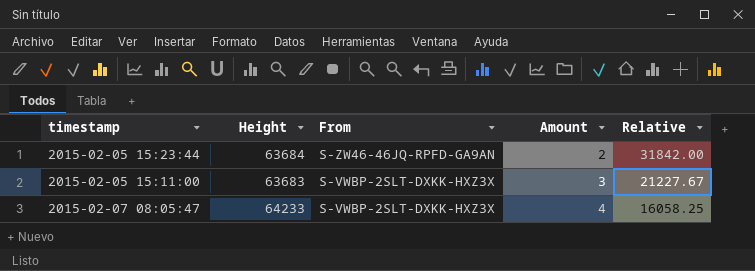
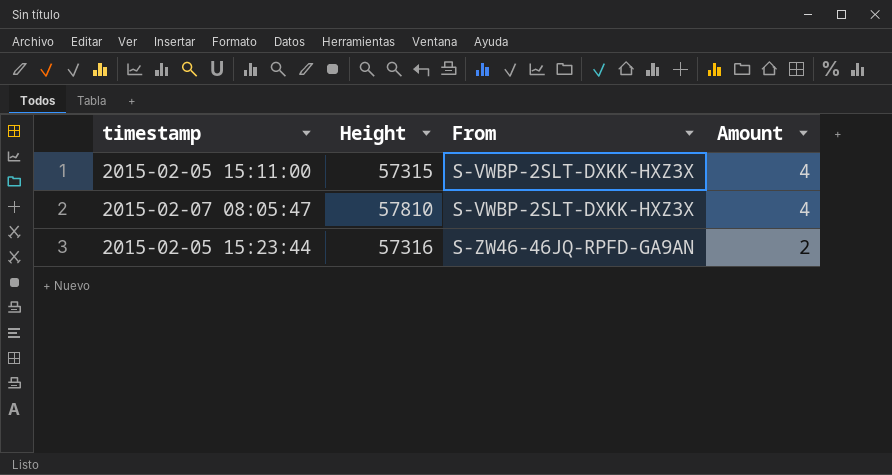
row order: From descending -> From ascending
column Relative | formula: [Height] / [Amount] -> none
2015-02-05 15:11:00 | Height: 63683 -> 57315
2015-02-05 15:11:00 | Amount: 3 -> 4
2015-02-07 08:05:47 | Height: 64233 -> 57810
2015-02-05 15:23:44 | Height: 63684 -> 57316

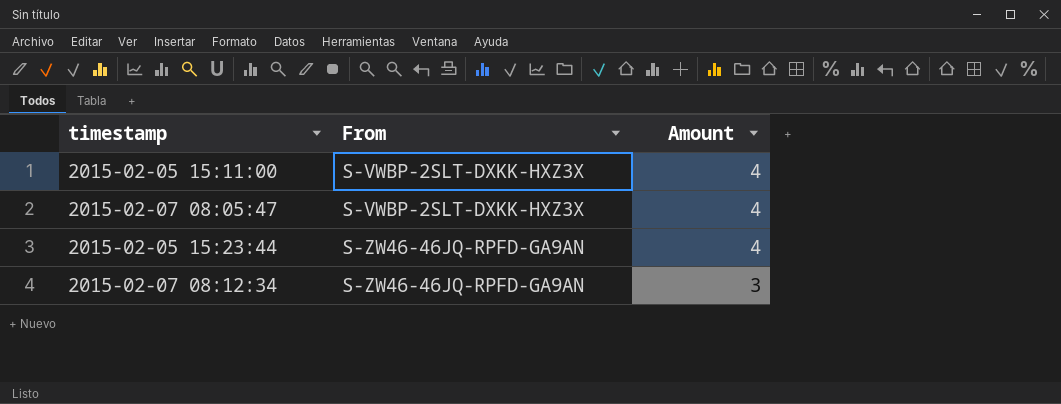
column Height | position: 2 -> none
2015-02-05 15:23:44 | Amount: 2 -> 4
row 2015-02-07 08:12:34: none -> S-ZW46-46JQ-RPFD-GA9AN | 3

